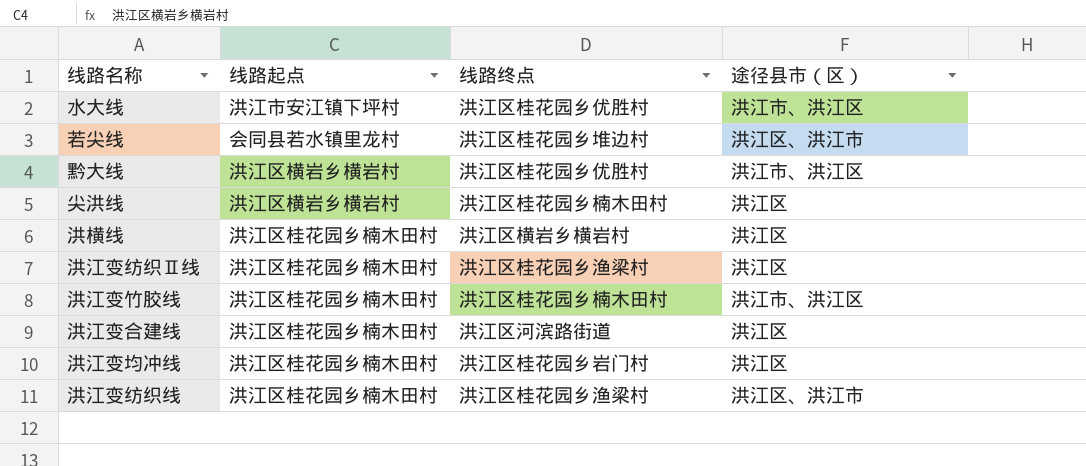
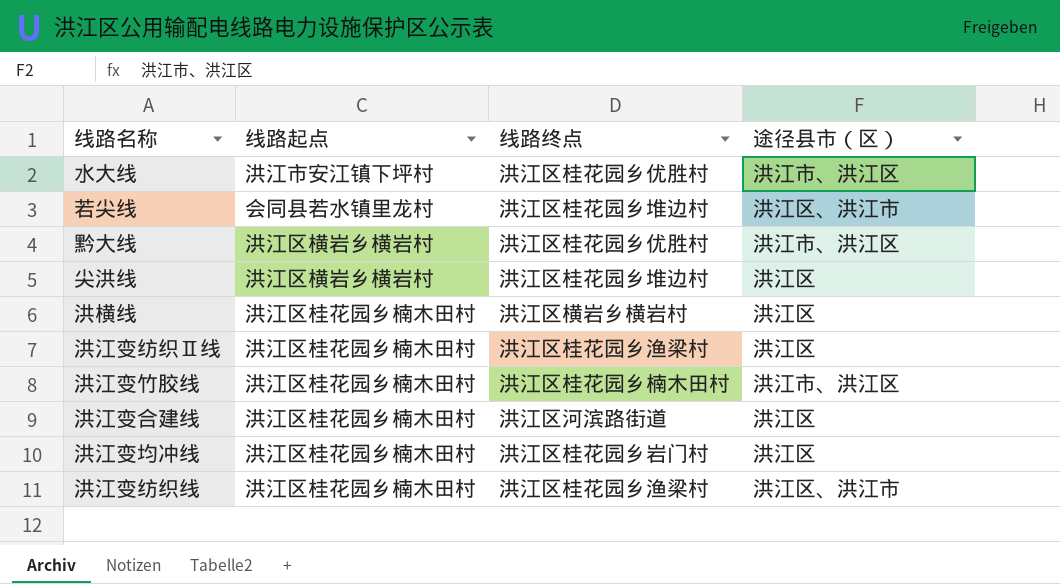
尖洪线 | 线路终点: 洪江区桂花园乡楠木田村 -> 洪江区桂花园乡堆边村

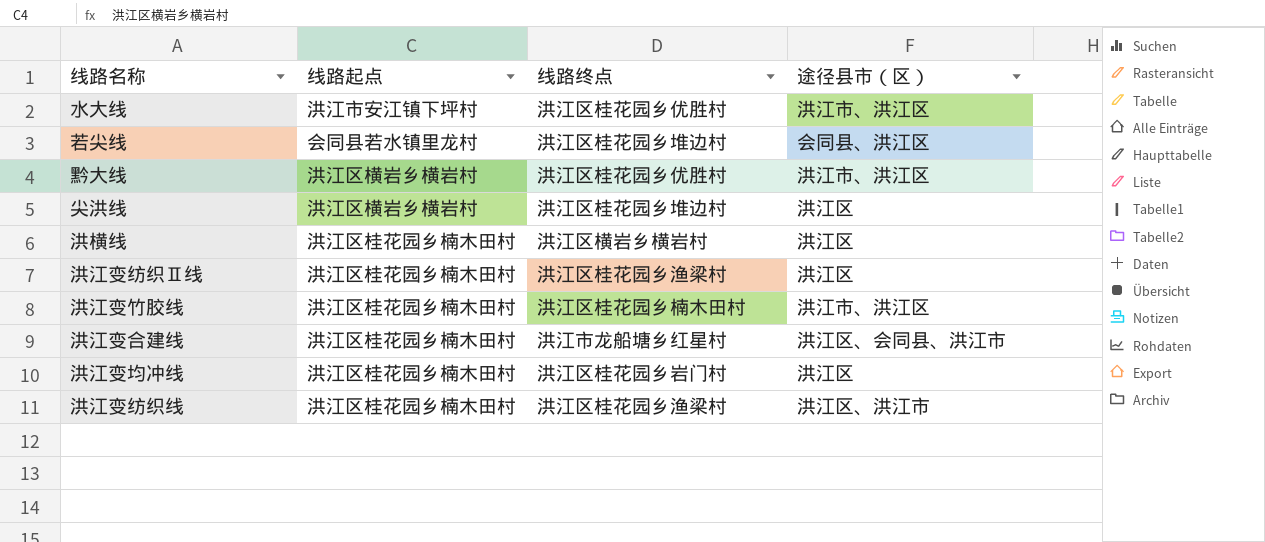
若尖线 | 途径县市（区）: 洪江区、洪江市 -> 会同县、洪江区
洪江变合建线 | 线路终点: 洪江区河滨路街道 -> 洪江市龙船塘乡红星村
洪江变合建线 | 途径县市（区）: 洪江区 -> 洪江区、会同县、洪江市

